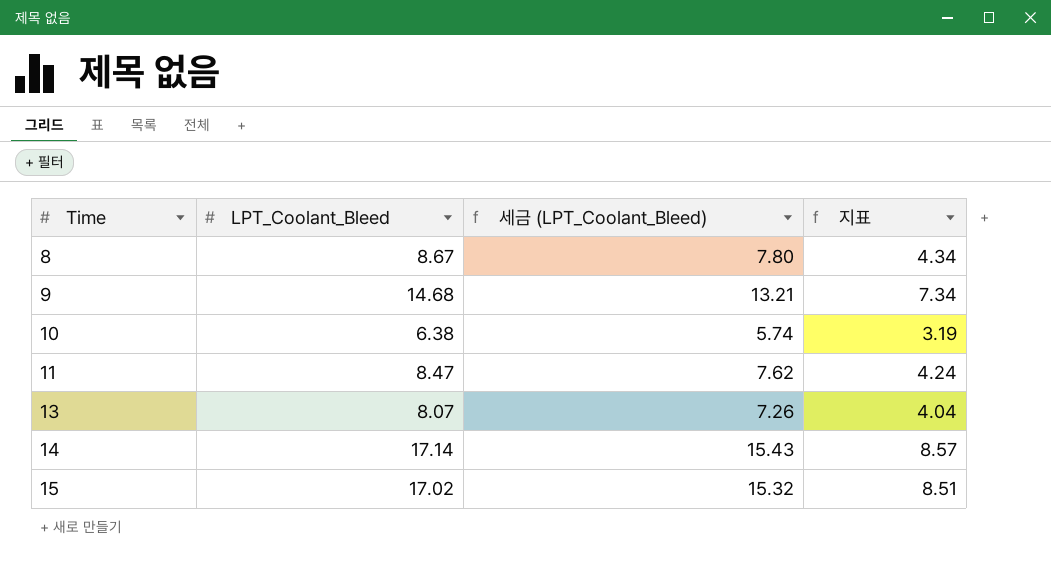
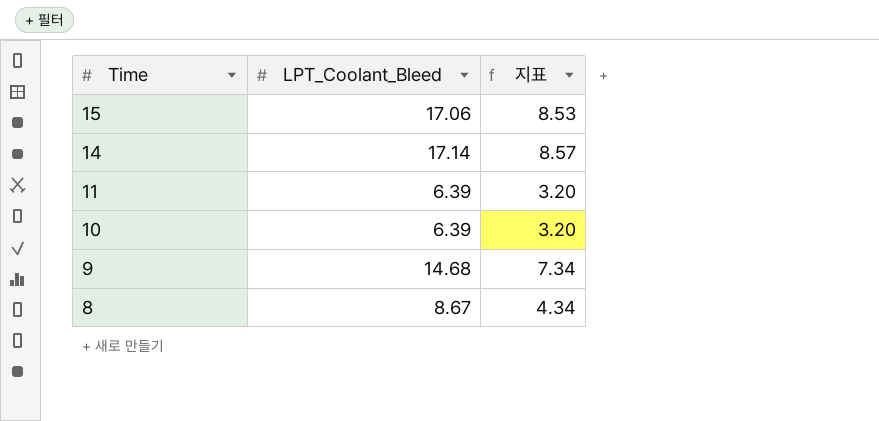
row order: Time ascending -> Time descending
column 세금 (LPT_Coolant_Bleed) | formula: [LPT_Coolant_Bleed] * 0.9 -> none
row 13: 8.07 | 7.26 | 4.04 -> none
15 | LPT_Coolant_Bleed: 17.02 -> 17.06
15 | 지표: 8.51 -> 8.53
11 | LPT_Coolant_Bleed: 8.47 -> 6.39
11 | 지표: 4.24 -> 3.20
10 | LPT_Coolant_Bleed: 6.38 -> 6.39
10 | 지표: 3.19 -> 3.20

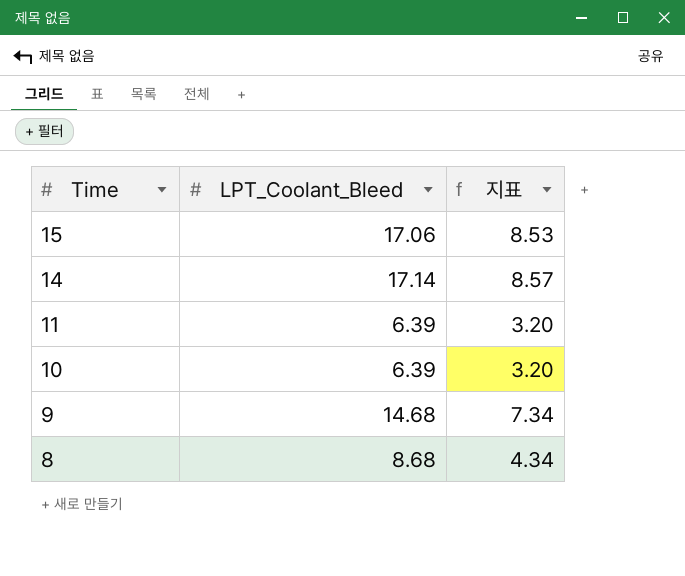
8 | LPT_Coolant_Bleed: 8.67 -> 8.68

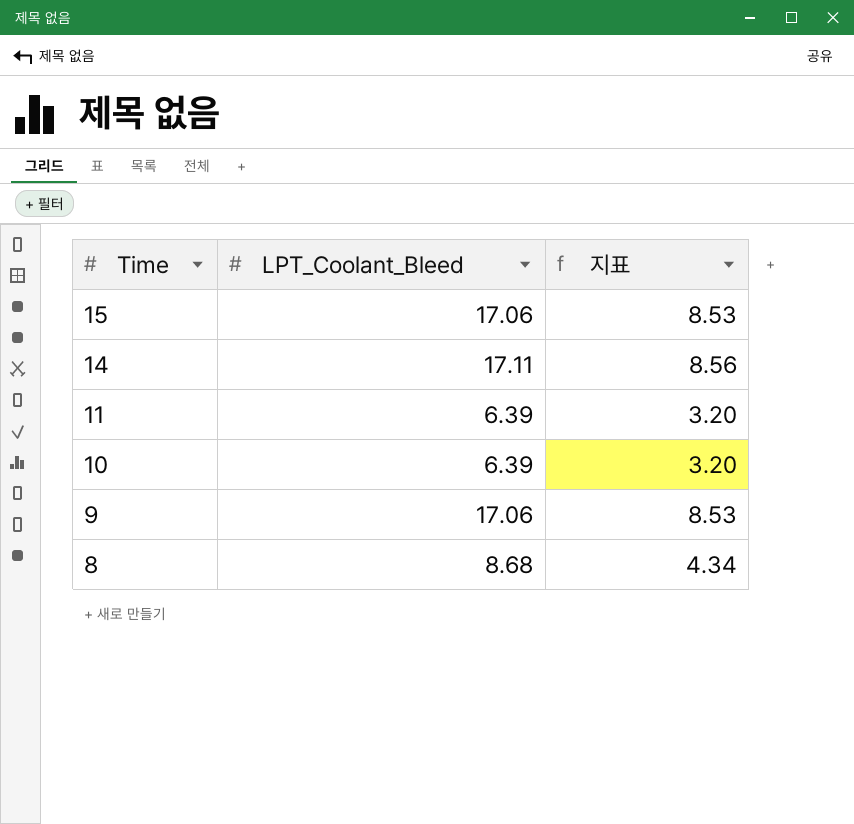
14 | LPT_Coolant_Bleed: 17.14 -> 17.11
14 | 지표: 8.57 -> 8.56
9 | LPT_Coolant_Bleed: 14.68 -> 17.06
9 | 지표: 7.34 -> 8.53

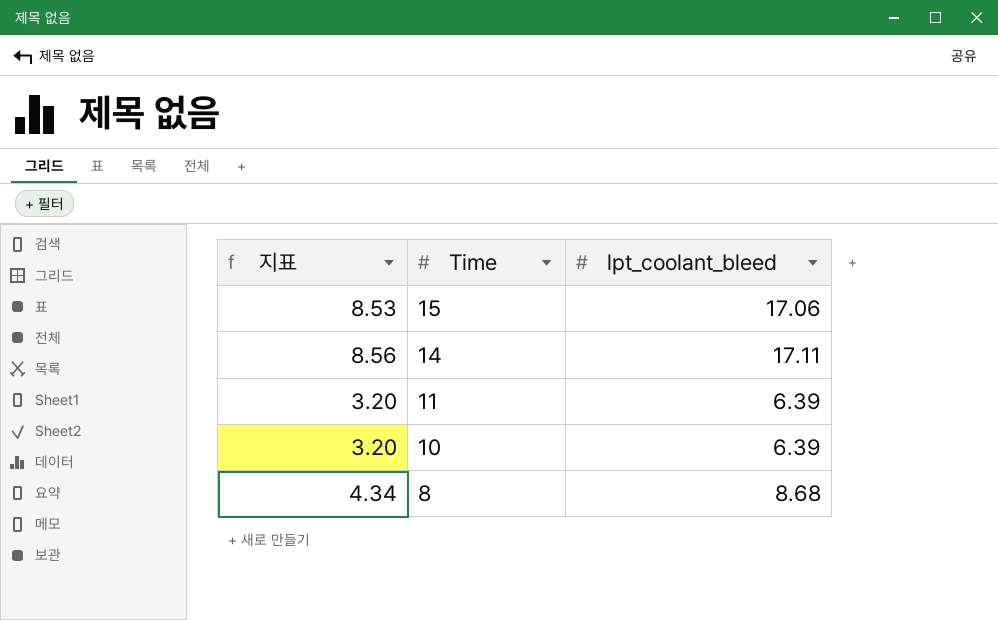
column 지표 | position: 3 -> 1
column name: LPT_Coolant_Bleed -> lpt_coolant_bleed
row 9: 17.06 | 8.53 -> none

